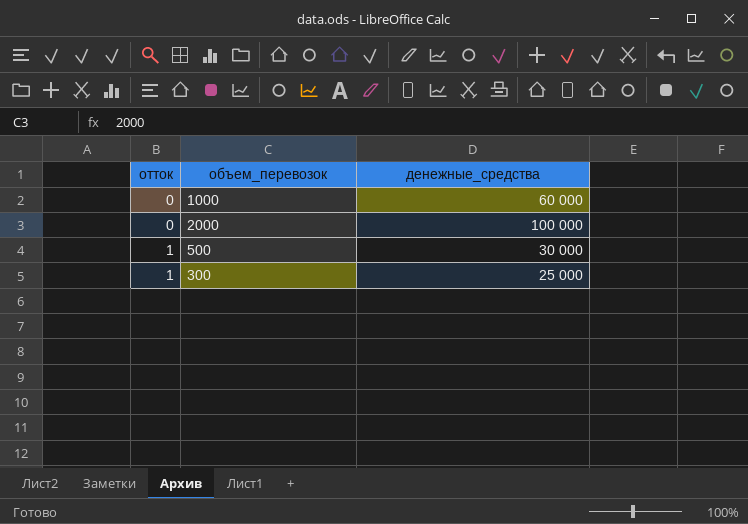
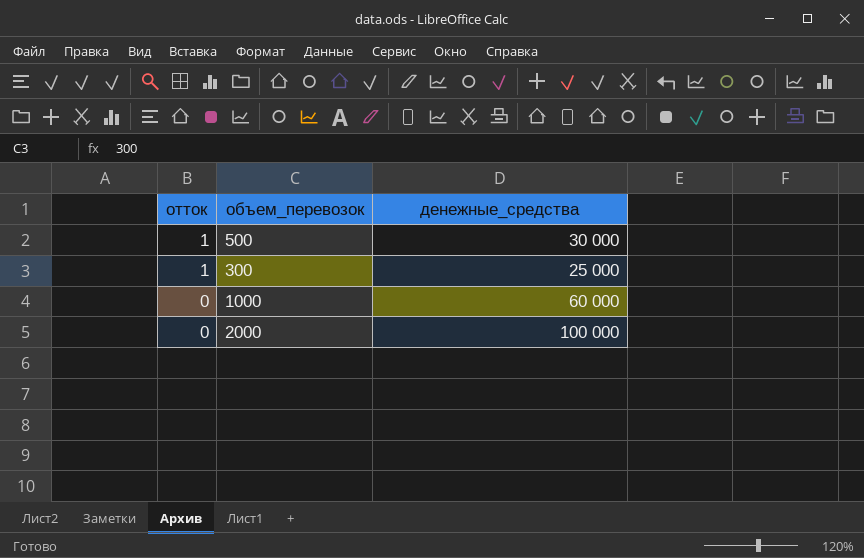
row order: отток ascending -> отток descending

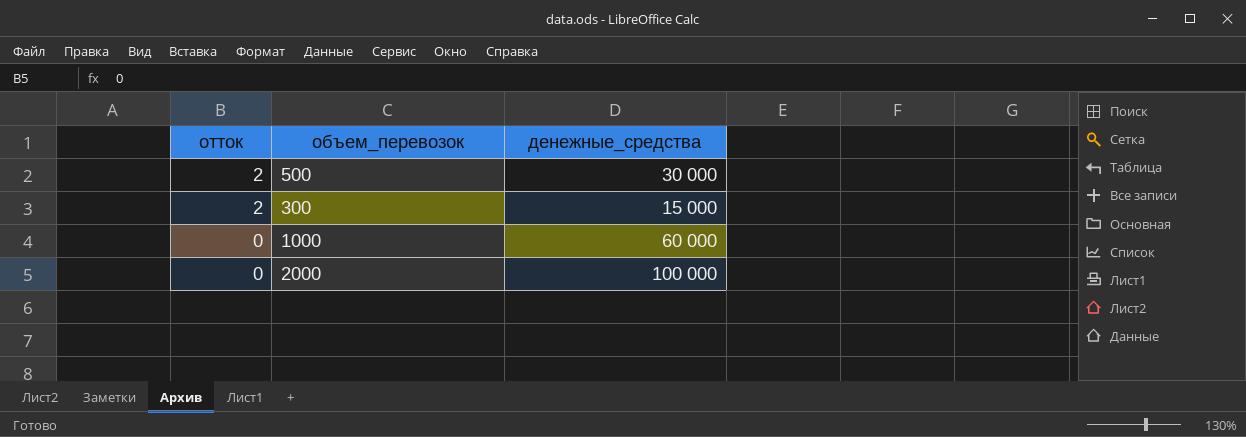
500 | отток: 1 -> 2
300 | отток: 1 -> 2
300 | денежные_средства: 25 000 -> 15 000

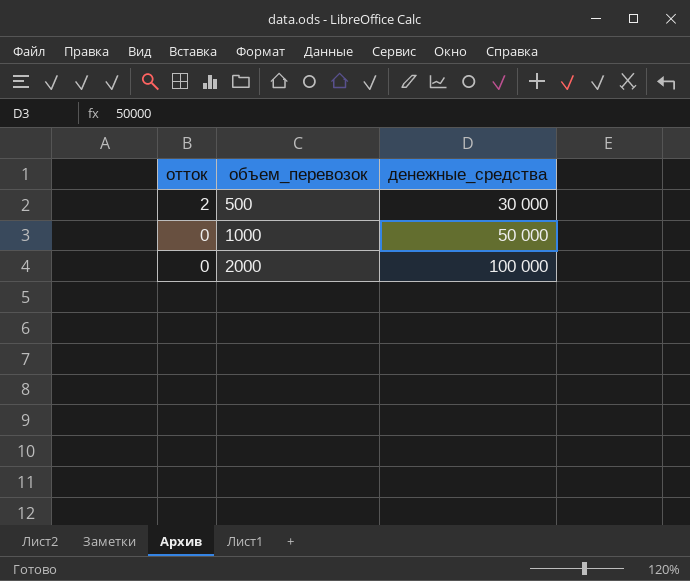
row 300: 2 | 15 000 -> none
1000 | денежные_средства: 60 000 -> 50 000

